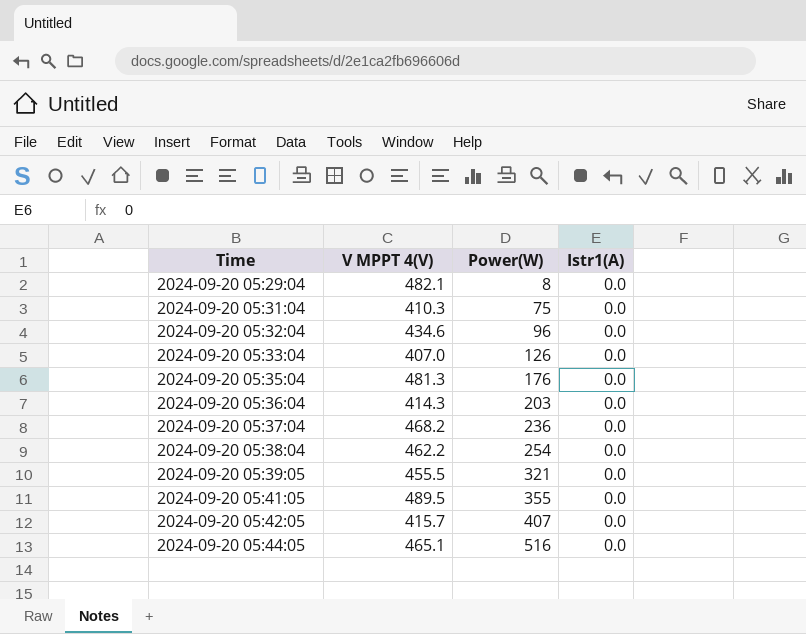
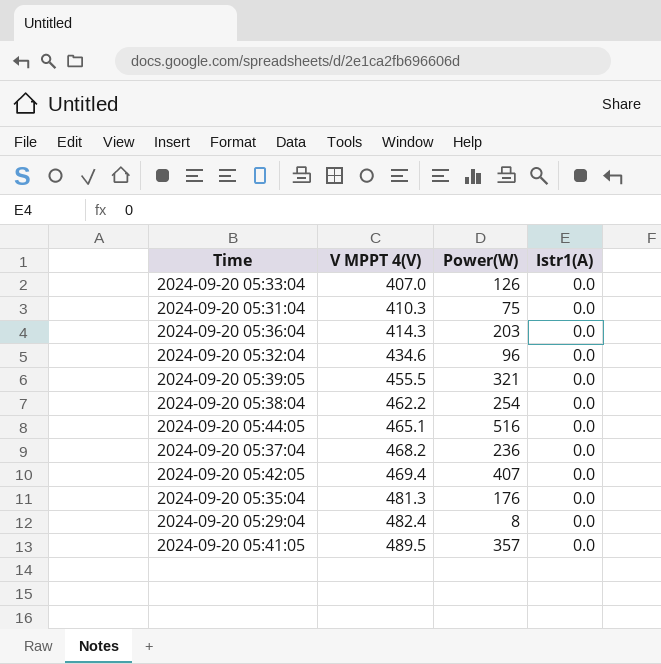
row order: Time ascending -> V MPPT 4(V) ascending
2024-09-20 05:42:05 | V MPPT 4(V): 415.7 -> 469.4
2024-09-20 05:29:04 | V MPPT 4(V): 482.1 -> 482.4
2024-09-20 05:41:05 | Power(W): 355 -> 357

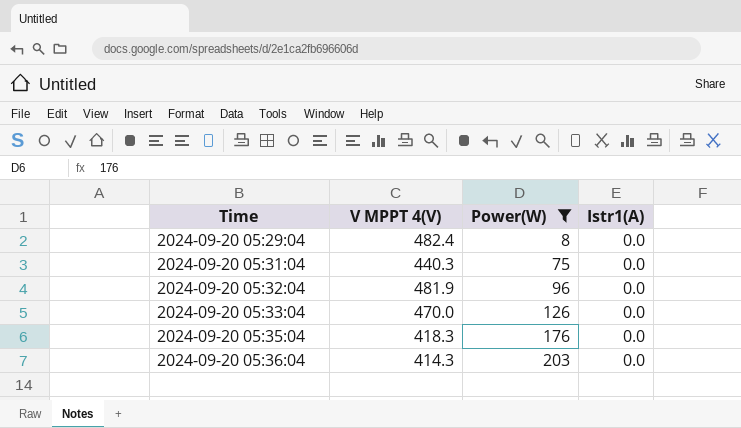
filter: none -> Power(W) <= 203
row order: V MPPT 4(V) ascending -> Time ascending
2024-09-20 05:31:04 | V MPPT 4(V): 410.3 -> 440.3
2024-09-20 05:32:04 | V MPPT 4(V): 434.6 -> 481.9
2024-09-20 05:33:04 | V MPPT 4(V): 407.0 -> 470.0
2024-09-20 05:35:04 | V MPPT 4(V): 481.3 -> 418.3

